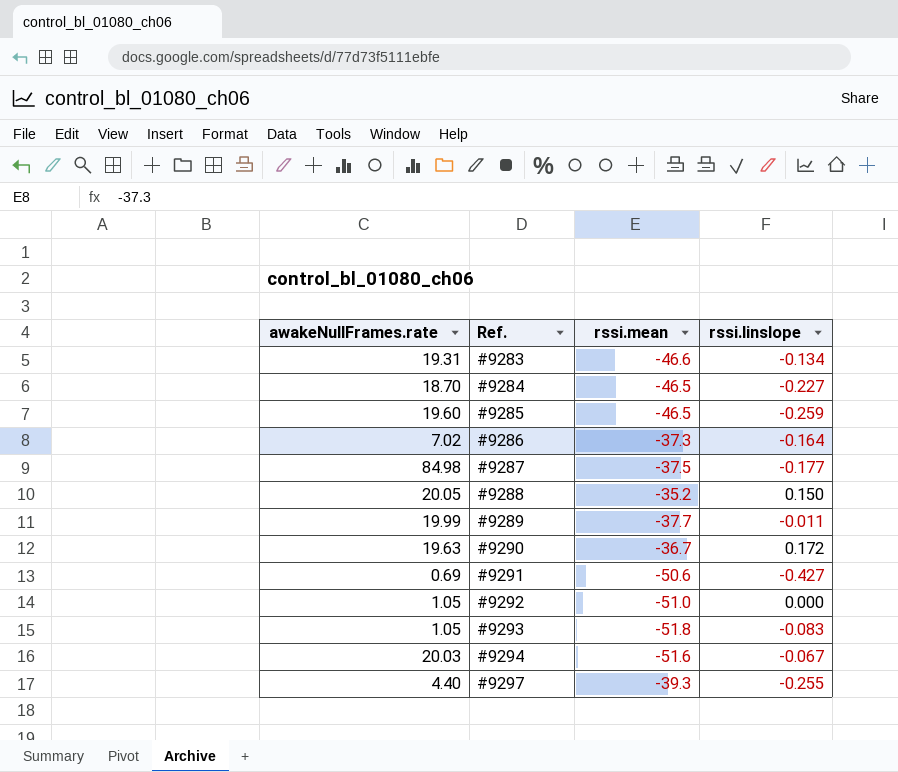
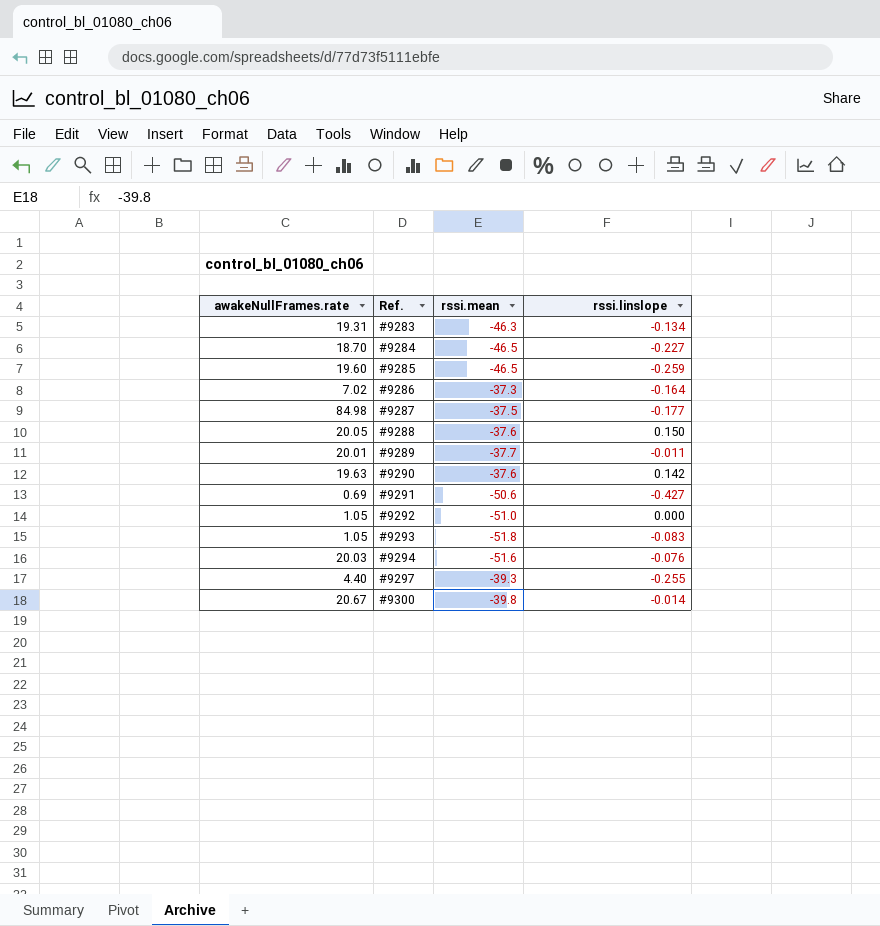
#9283 | rssi.mean: -46.6 -> -46.3
#9288 | rssi.mean: -35.2 -> -37.6
#9289 | awakeNullFrames.rate: 19.99 -> 20.01
#9290 | rssi.mean: -36.7 -> -37.6
#9290 | rssi.linslope: 0.172 -> 0.142
#9294 | rssi.linslope: -0.067 -> -0.076
row #9300: none -> 20.67 | -39.8 | -0.014

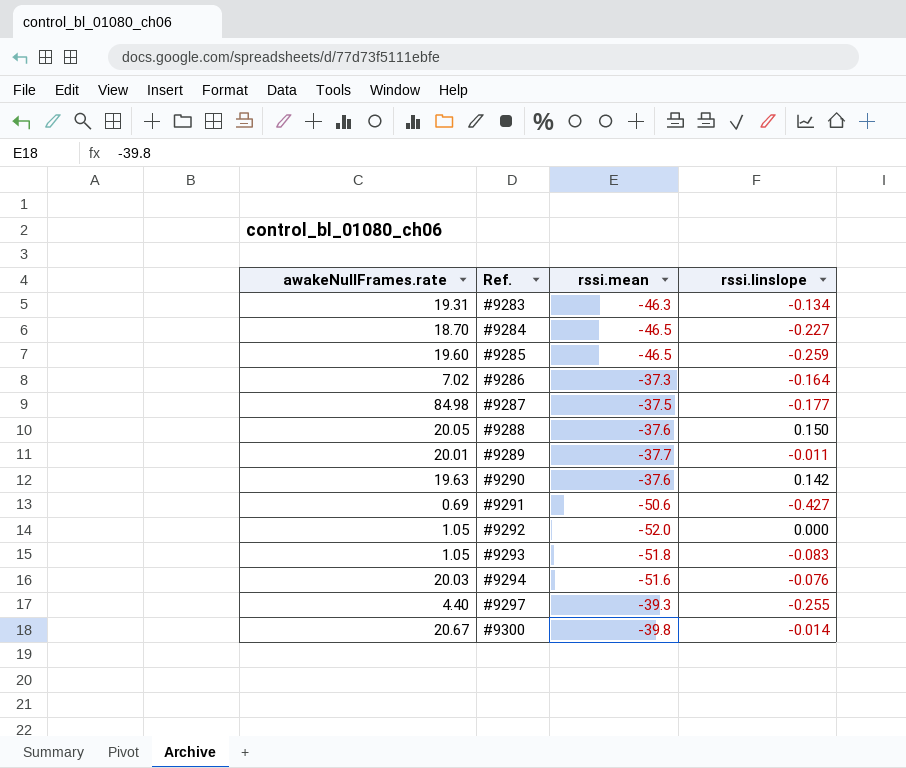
#9292 | rssi.mean: -51.0 -> -52.0

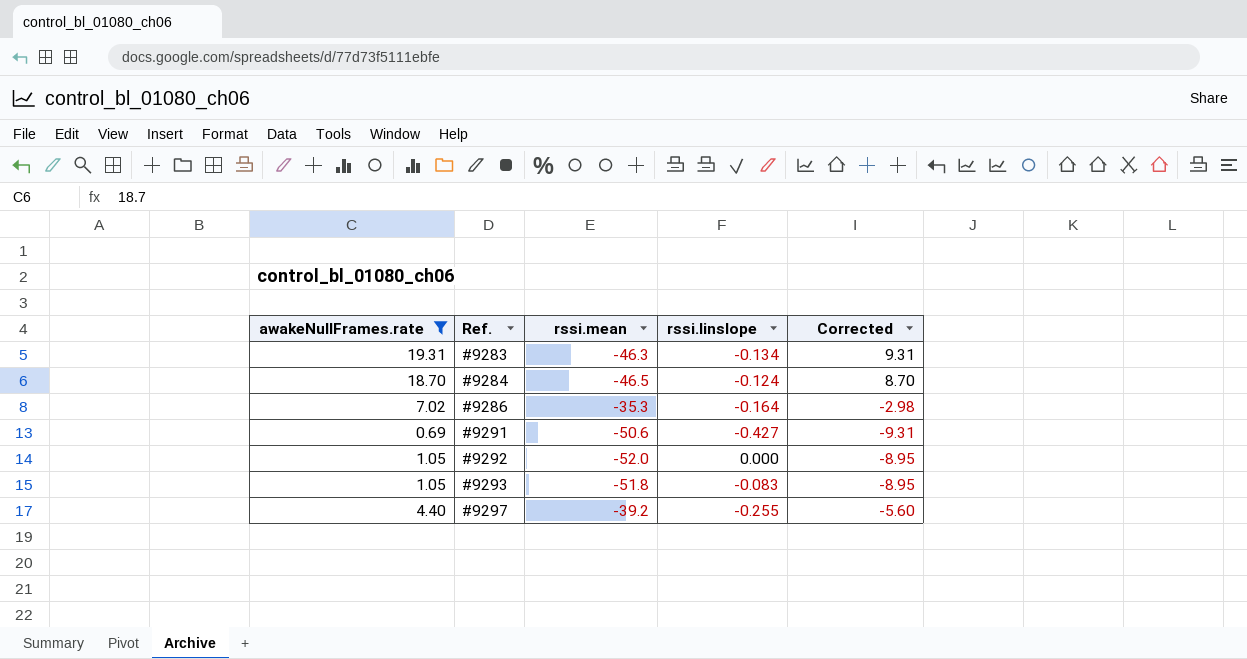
filter: none -> awakeNullFrames.rate <= 19.31
column Corrected | formula: none -> [awakeNullFrames.rate] - 10
#9284 | rssi.linslope: -0.227 -> -0.124
#9286 | rssi.mean: -37.3 -> -35.3
#9297 | rssi.mean: -39.3 -> -39.2

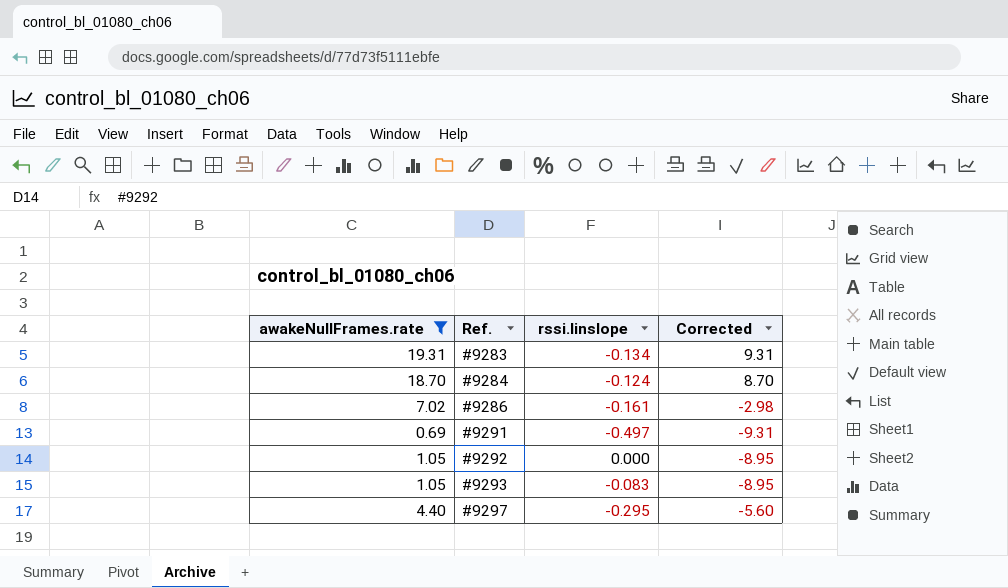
column rssi.mean | position: 3 -> none
#9286 | rssi.linslope: -0.164 -> -0.161
#9291 | rssi.linslope: -0.427 -> -0.497
#9297 | rssi.linslope: -0.255 -> -0.295

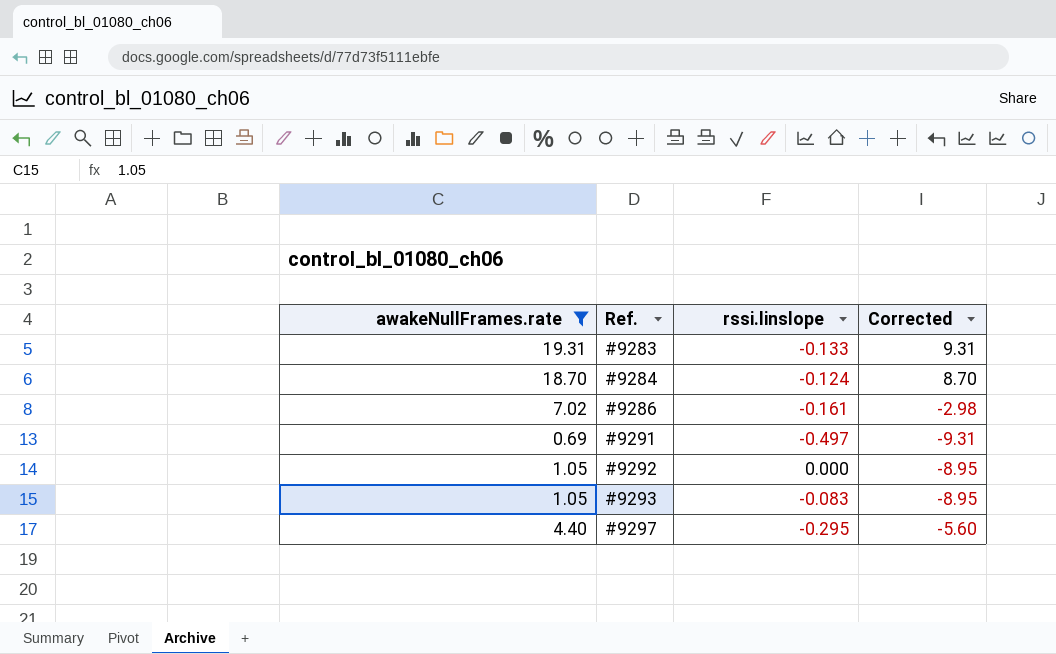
#9283 | rssi.linslope: -0.134 -> -0.133

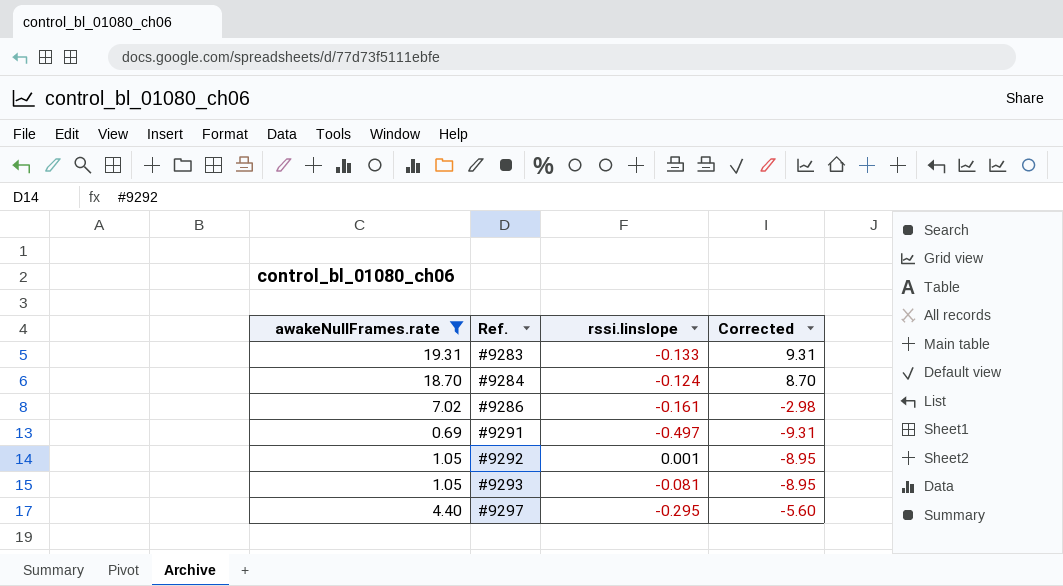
#9292 | rssi.linslope: 0.000 -> 0.001
#9293 | rssi.linslope: -0.083 -> -0.081

